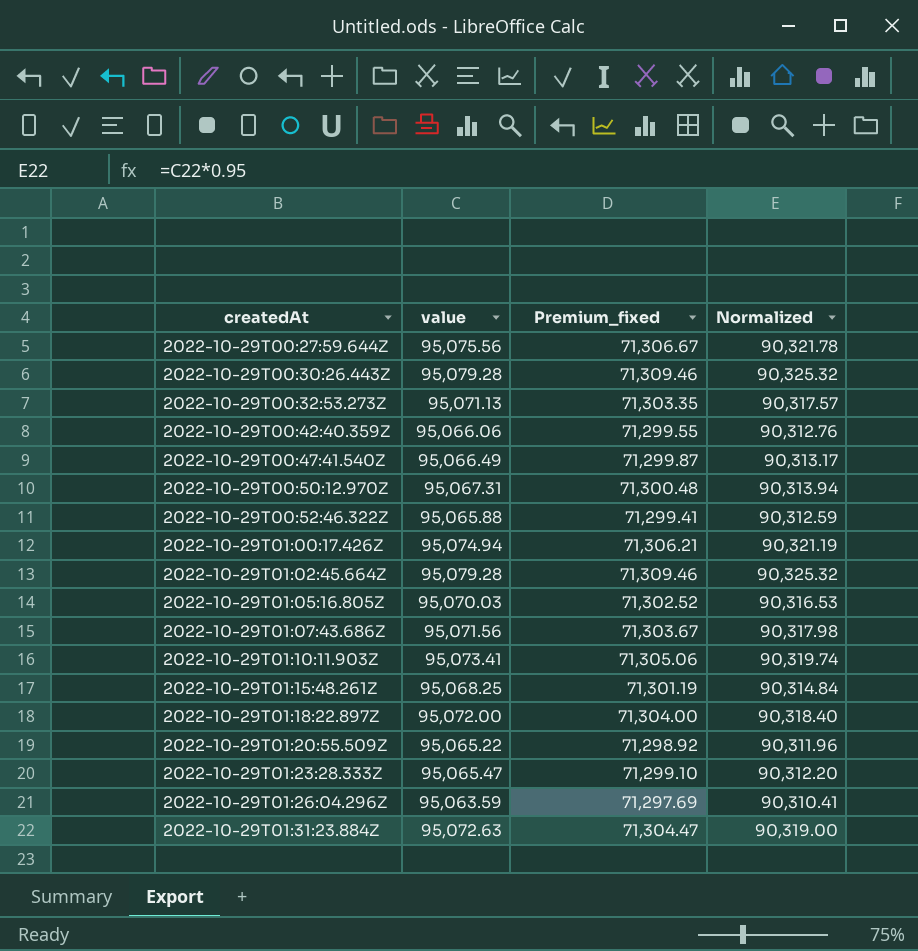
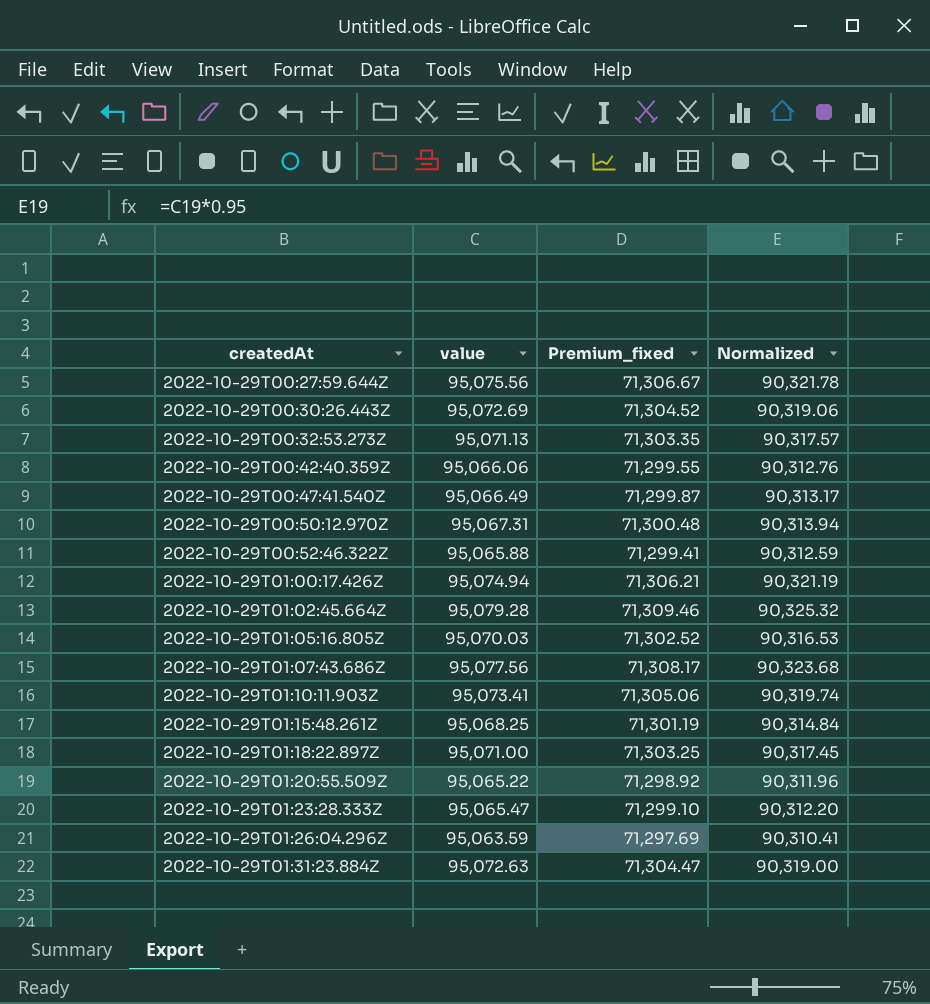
2022-10-29T00:30:26.443Z | value: 95,079.28 -> 95,072.69
2022-10-29T00:30:26.443Z | Premium_fixed: 71,309.46 -> 71,304.52
2022-10-29T00:30:26.443Z | Normalized: 90,325.32 -> 90,319.06
2022-10-29T01:07:43.686Z | value: 95,071.56 -> 95,077.56
2022-10-29T01:07:43.686Z | Premium_fixed: 71,303.67 -> 71,308.17
2022-10-29T01:07:43.686Z | Normalized: 90,317.98 -> 90,323.68
2022-10-29T01:18:22.897Z | value: 95,072.00 -> 95,071.00
2022-10-29T01:18:22.897Z | Premium_fixed: 71,304.00 -> 71,303.25
2022-10-29T01:18:22.897Z | Normalized: 90,318.40 -> 90,317.45

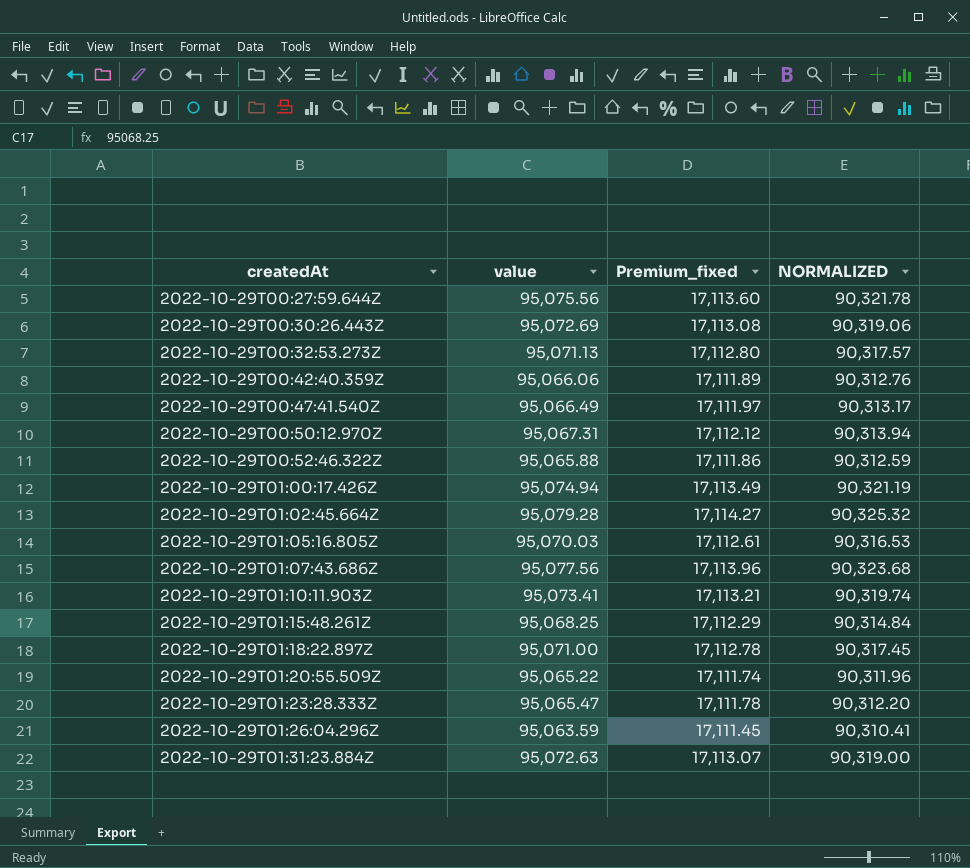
column Premium_fixed | formula: [value] * 0.75 -> [value] * 0.18
column name: Normalized -> NORMALIZED

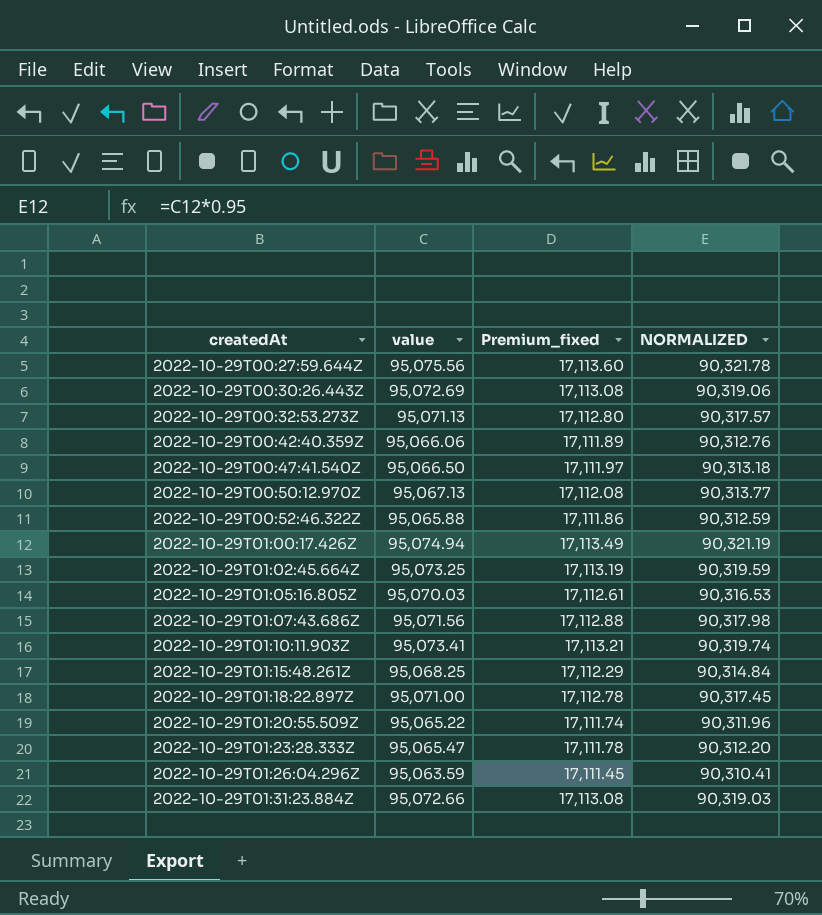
2022-10-29T00:47:41.540Z | value: 95,066.49 -> 95,066.50
2022-10-29T00:47:41.540Z | NORMALIZED: 90,313.17 -> 90,313.18
2022-10-29T00:50:12.970Z | value: 95,067.31 -> 95,067.13
2022-10-29T00:50:12.970Z | Premium_fixed: 17,112.12 -> 17,112.08
2022-10-29T00:50:12.970Z | NORMALIZED: 90,313.94 -> 90,313.77
2022-10-29T01:02:45.664Z | value: 95,079.28 -> 95,073.25
2022-10-29T01:02:45.664Z | Premium_fixed: 17,114.27 -> 17,113.19
2022-10-29T01:02:45.664Z | NORMALIZED: 90,325.32 -> 90,319.59
2022-10-29T01:07:43.686Z | value: 95,077.56 -> 95,071.56
2022-10-29T01:07:43.686Z | Premium_fixed: 17,113.96 -> 17,112.88
2022-10-29T01:07:43.686Z | NORMALIZED: 90,323.68 -> 90,317.98
2022-10-29T01:31:23.884Z | value: 95,072.63 -> 95,072.66
2022-10-29T01:31:23.884Z | Premium_fixed: 17,113.07 -> 17,113.08
2022-10-29T01:31:23.884Z | NORMALIZED: 90,319.00 -> 90,319.03

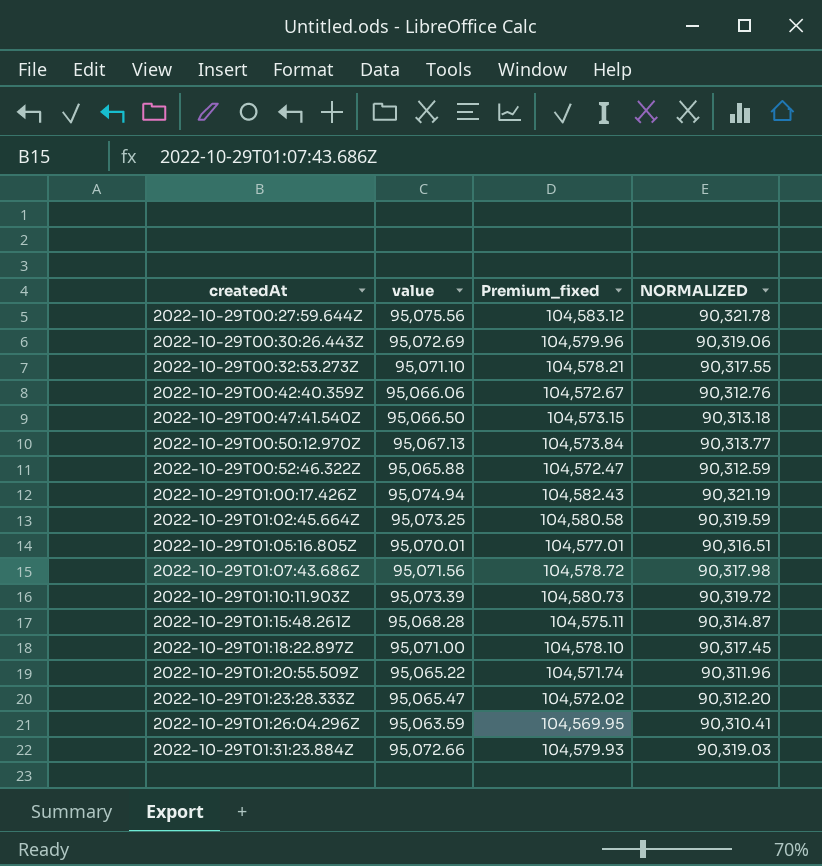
column Premium_fixed | formula: [value] * 0.18 -> [value] * 1.1
2022-10-29T00:32:53.273Z | value: 95,071.13 -> 95,071.10
2022-10-29T00:32:53.273Z | NORMALIZED: 90,317.57 -> 90,317.55
2022-10-29T01:05:16.805Z | value: 95,070.03 -> 95,070.01
2022-10-29T01:05:16.805Z | NORMALIZED: 90,316.53 -> 90,316.51
2022-10-29T01:10:11.903Z | value: 95,073.41 -> 95,073.39
2022-10-29T01:10:11.903Z | NORMALIZED: 90,319.74 -> 90,319.72
2022-10-29T01:15:48.261Z | value: 95,068.25 -> 95,068.28
2022-10-29T01:15:48.261Z | NORMALIZED: 90,314.84 -> 90,314.87

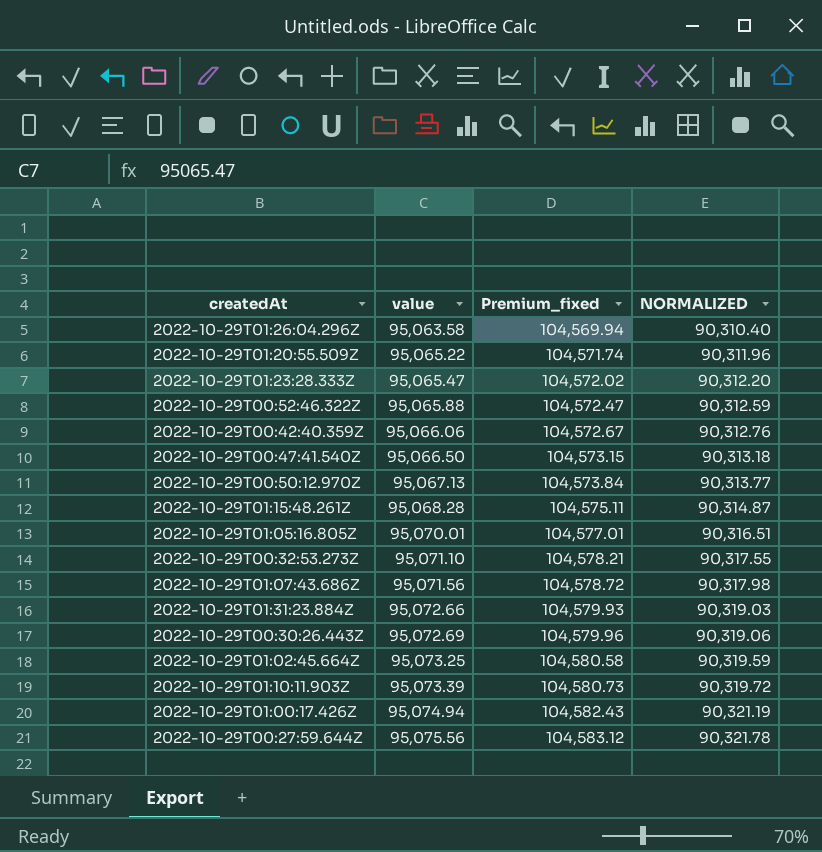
row order: createdAt ascending -> value ascending
row 2022-10-29T01:18:22.897Z: 95,071.00 | 104,578.10 | 90,317.45 -> none
2022-10-29T01:26:04.296Z | value: 95,063.59 -> 95,063.58
2022-10-29T01:26:04.296Z | Premium_fixed: 104,569.95 -> 104,569.94
2022-10-29T01:26:04.296Z | NORMALIZED: 90,310.41 -> 90,310.40

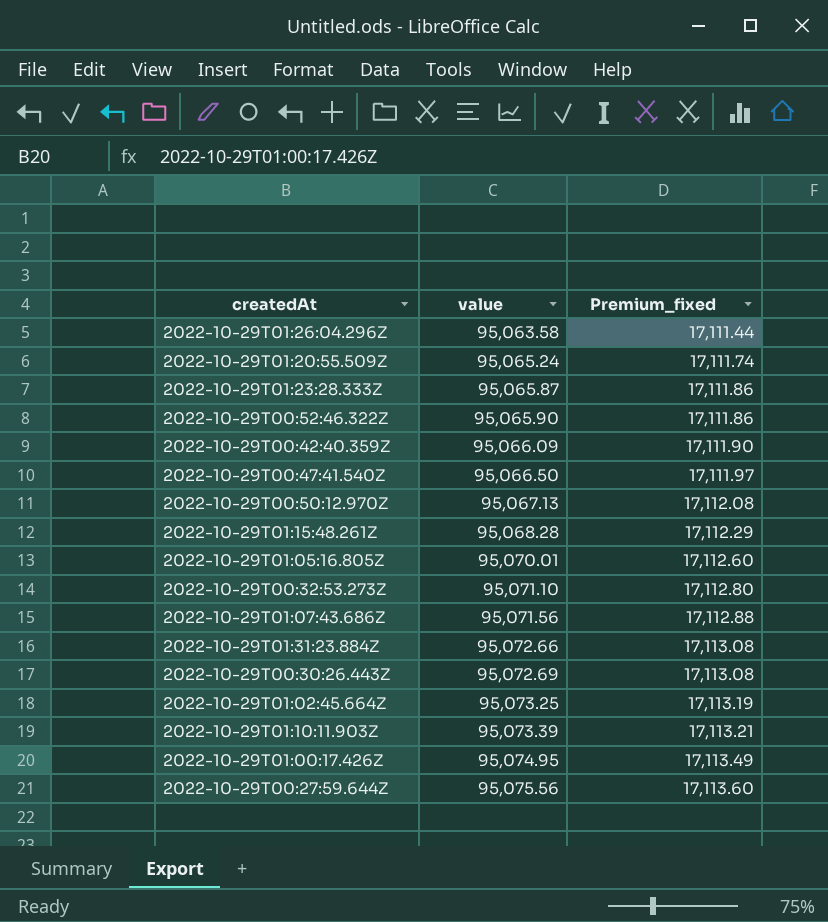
column NORMALIZED | formula: [value] * 0.95 -> none
column Premium_fixed | formula: [value] * 1.1 -> [value] * 0.18
2022-10-29T01:20:55.509Z | value: 95,065.22 -> 95,065.24
2022-10-29T01:23:28.333Z | value: 95,065.47 -> 95,065.87
2022-10-29T00:52:46.322Z | value: 95,065.88 -> 95,065.90
2022-10-29T00:42:40.359Z | value: 95,066.06 -> 95,066.09
2022-10-29T01:00:17.426Z | value: 95,074.94 -> 95,074.95

